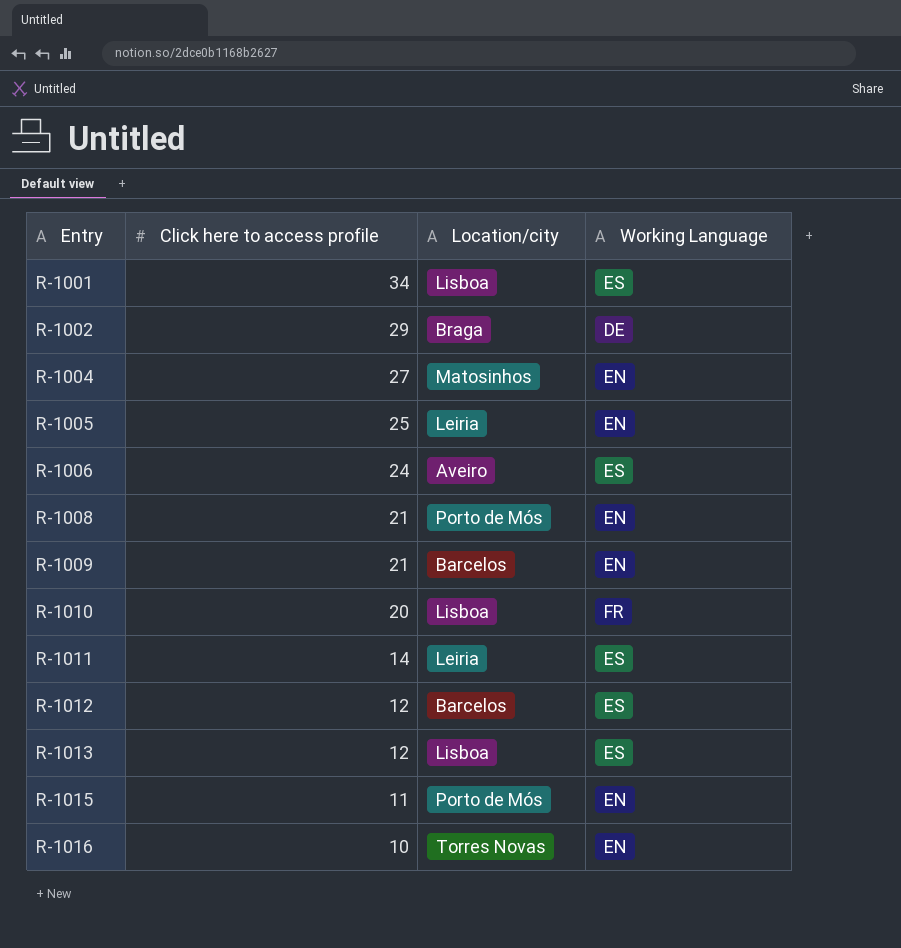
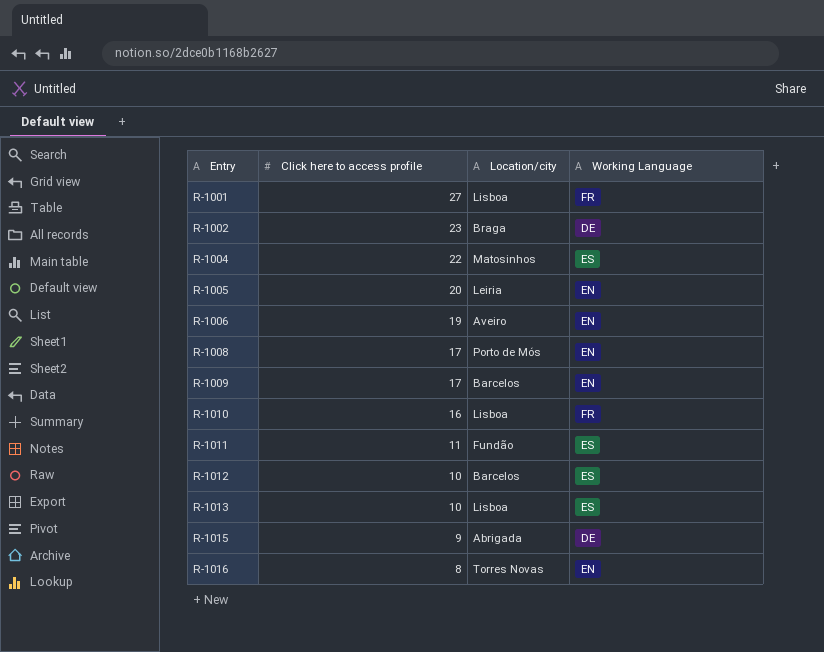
R-1001 | Click here to access profile: 34 -> 27
R-1001 | Working Language: ES -> FR
R-1002 | Click here to access profile: 29 -> 23
R-1004 | Click here to access profile: 27 -> 22
R-1004 | Working Language: EN -> ES
R-1005 | Click here to access profile: 25 -> 20
R-1006 | Click here to access profile: 24 -> 19
R-1006 | Working Language: ES -> EN
R-1008 | Click here to access profile: 21 -> 17
R-1009 | Click here to access profile: 21 -> 17
R-1010 | Click here to access profile: 20 -> 16
R-1011 | Click here to access profile: 14 -> 11
R-1011 | Location/city: Leiria -> Fundão
R-1012 | Click here to access profile: 12 -> 10
R-1013 | Click here to access profile: 12 -> 10
R-1015 | Click here to access profile: 11 -> 9
R-1015 | Location/city: Porto de Mós -> Abrigada
R-1015 | Working Language: EN -> DE
R-1016 | Click here to access profile: 10 -> 8

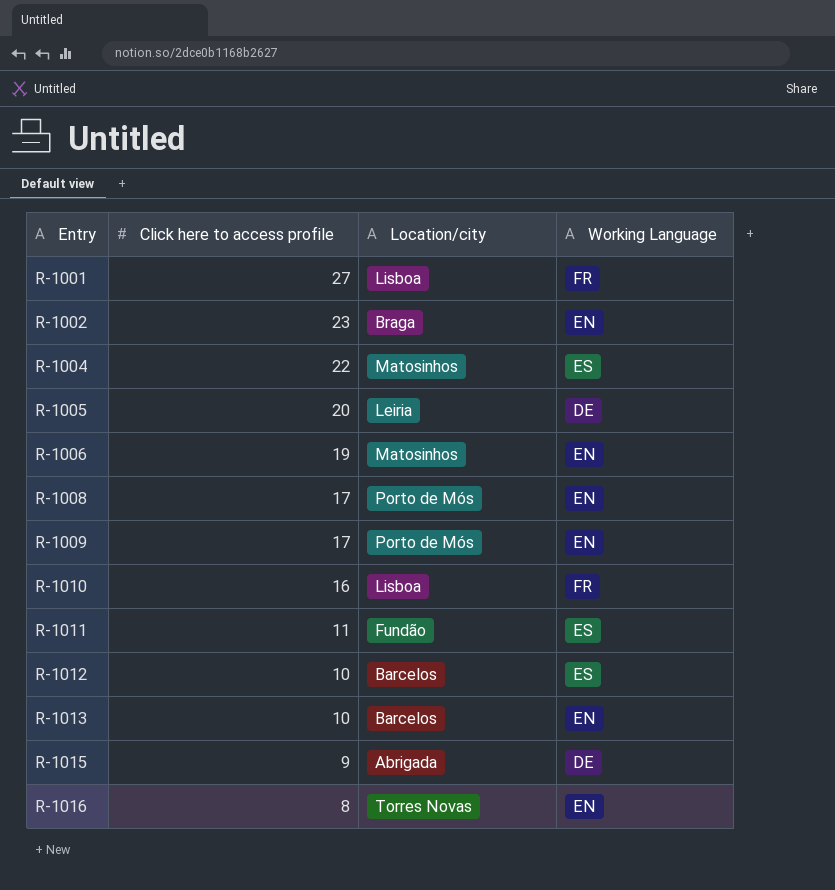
R-1002 | Working Language: DE -> EN
R-1005 | Working Language: EN -> DE
R-1006 | Location/city: Aveiro -> Matosinhos
R-1009 | Location/city: Barcelos -> Porto de Mós
R-1013 | Location/city: Lisboa -> Barcelos
R-1013 | Working Language: ES -> EN

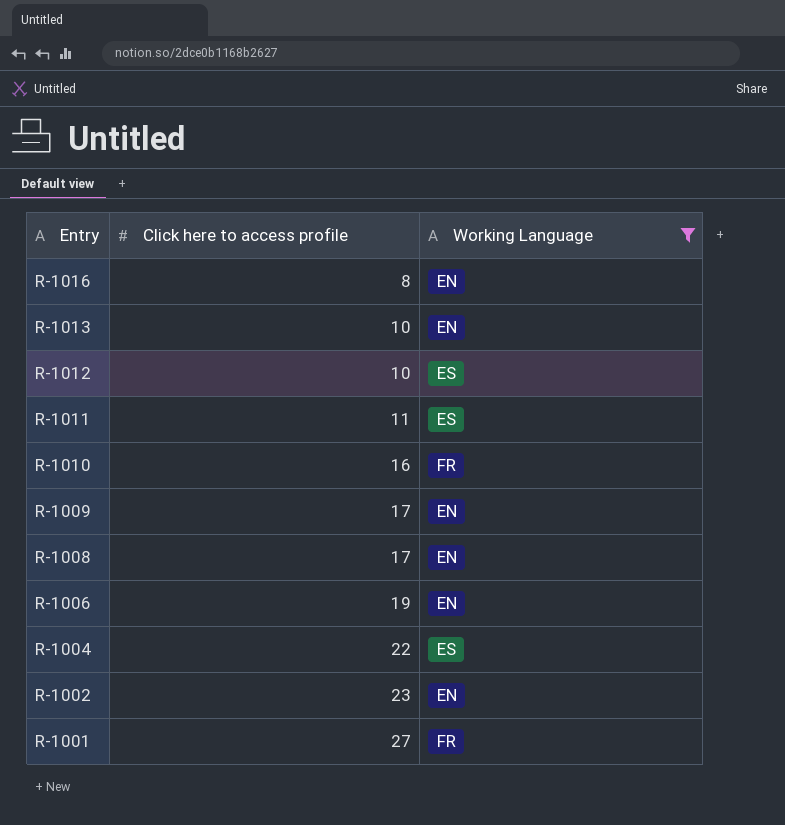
filter: none -> Working Language != DE
row order: Entry ascending -> Entry descending
column Location/city | position: 3 -> none

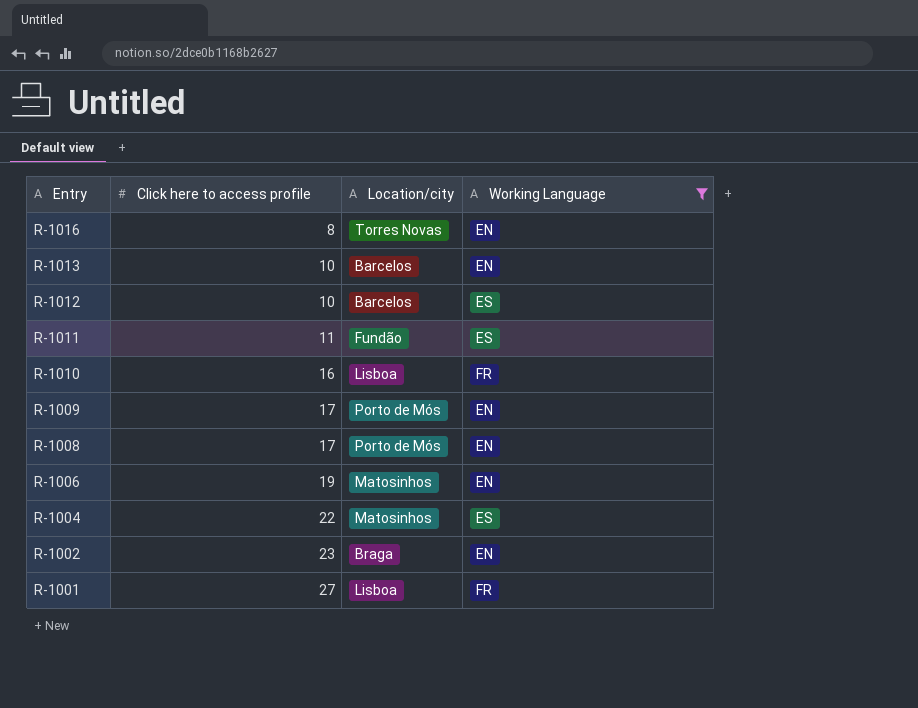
column Location/city | position: none -> 3

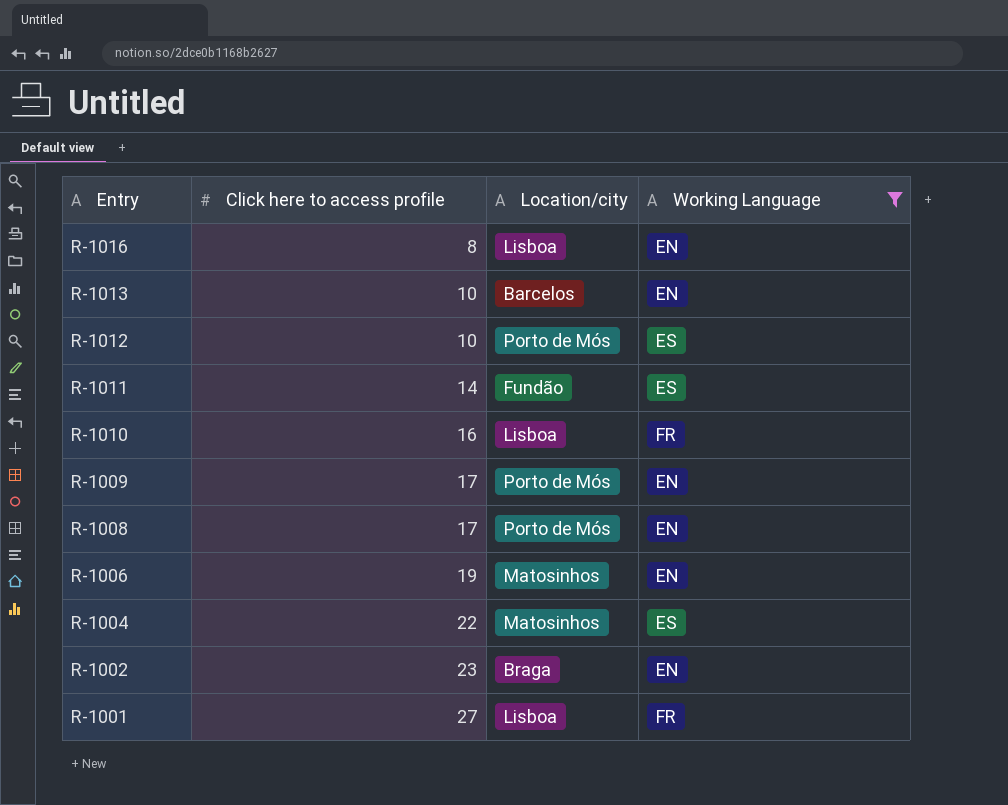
R-1016 | Location/city: Torres Novas -> Lisboa
R-1012 | Location/city: Barcelos -> Porto de Mós
R-1011 | Click here to access profile: 11 -> 14

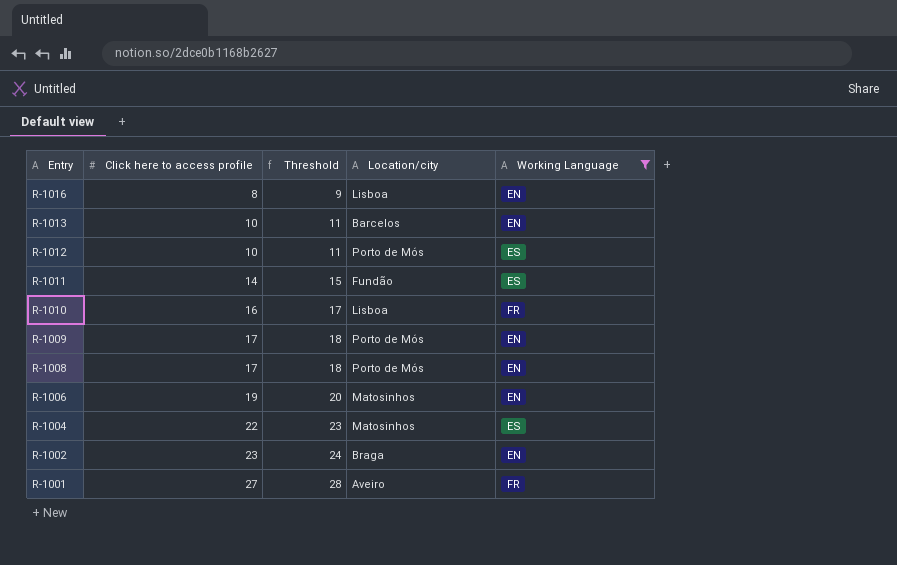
column Threshold | formula: none -> [Click here to access profile] + 1
R-1001 | Location/city: Lisboa -> Aveiro

